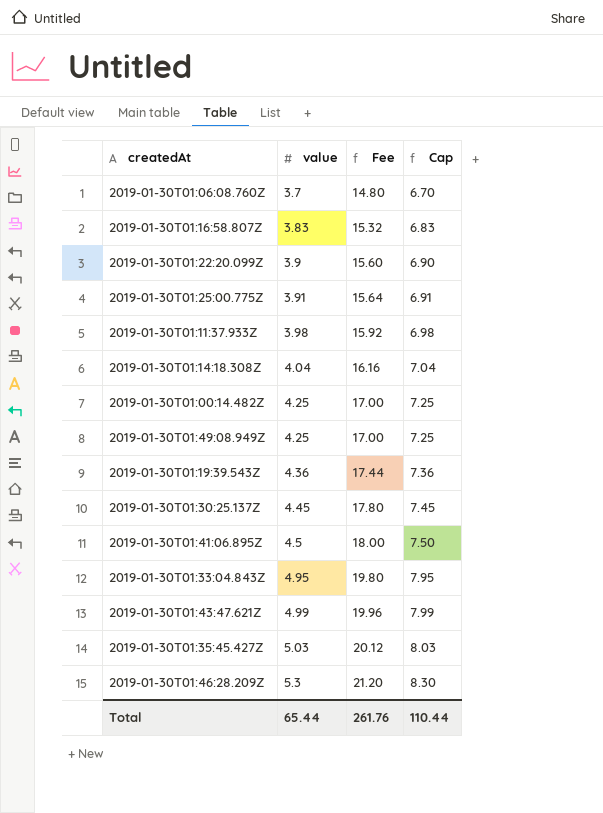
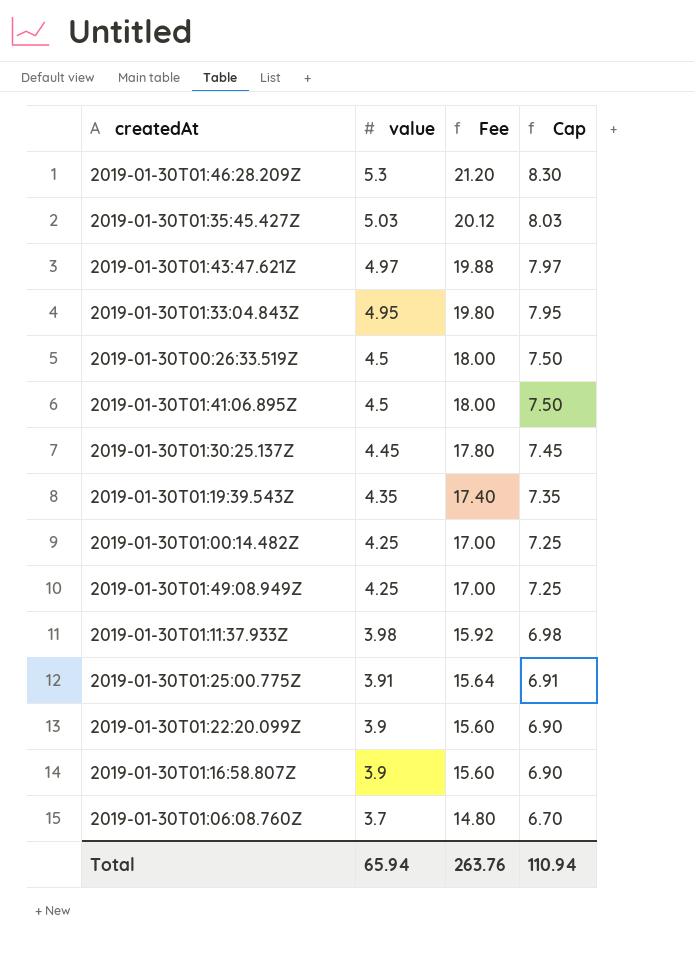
row order: value ascending -> value descending
row 2019-01-30T01:14:18.308Z: 4.04 | 16.16 | 7.04 -> none
2019-01-30T01:43:47.621Z | value: 4.99 -> 4.97
2019-01-30T01:43:47.621Z | Fee: 19.96 -> 19.88
2019-01-30T01:43:47.621Z | Cap: 7.99 -> 7.97
row 2019-01-30T00:26:33.519Z: none -> 4.5 | 18.00 | 7.50
2019-01-30T01:19:39.543Z | value: 4.36 -> 4.35
2019-01-30T01:19:39.543Z | Fee: 17.44 -> 17.40
2019-01-30T01:19:39.543Z | Cap: 7.36 -> 7.35
2019-01-30T01:16:58.807Z | value: 3.83 -> 3.9
2019-01-30T01:16:58.807Z | Fee: 15.32 -> 15.60
2019-01-30T01:16:58.807Z | Cap: 6.83 -> 6.90
Total | value: 65.44 -> 65.94
Total | Fee: 261.76 -> 263.76
Total | Cap: 110.44 -> 110.94

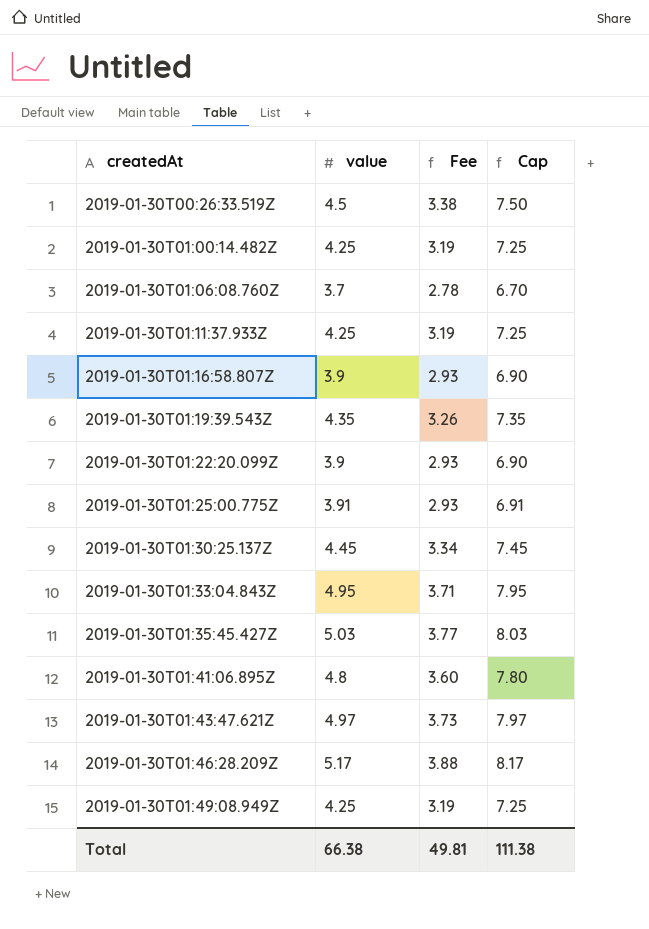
row order: value descending -> createdAt ascending
column Fee | formula: [value] * 4 -> [value] * 0.75
2019-01-30T01:11:37.933Z | value: 3.98 -> 4.25
2019-01-30T01:11:37.933Z | Cap: 6.98 -> 7.25
2019-01-30T01:41:06.895Z | value: 4.5 -> 4.8
2019-01-30T01:41:06.895Z | Cap: 7.50 -> 7.80
2019-01-30T01:46:28.209Z | value: 5.3 -> 5.17
2019-01-30T01:46:28.209Z | Cap: 8.30 -> 8.17
Total | value: 65.94 -> 66.38
Total | Fee: 263.76 -> 49.81
Total | Cap: 110.94 -> 111.38

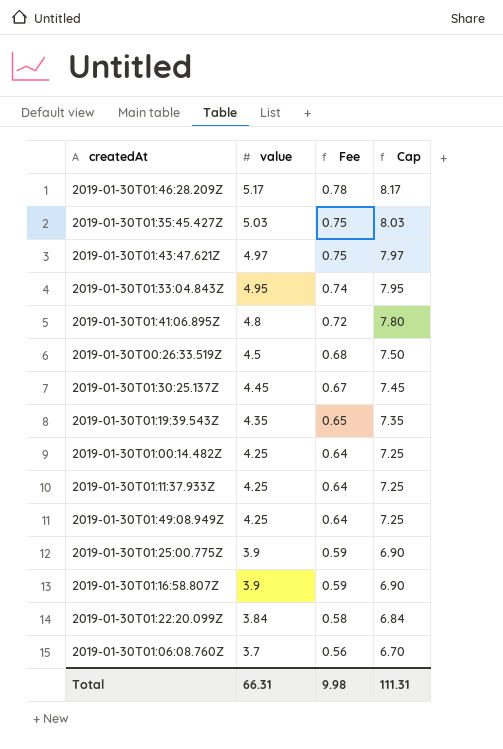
row order: createdAt ascending -> value descending
column Fee | formula: [value] * 0.75 -> [value] * 0.15
2019-01-30T01:25:00.775Z | value: 3.91 -> 3.9
2019-01-30T01:25:00.775Z | Cap: 6.91 -> 6.90
2019-01-30T01:22:20.099Z | value: 3.9 -> 3.84
2019-01-30T01:22:20.099Z | Cap: 6.90 -> 6.84
Total | value: 66.38 -> 66.31
Total | Fee: 49.81 -> 9.98
Total | Cap: 111.38 -> 111.31

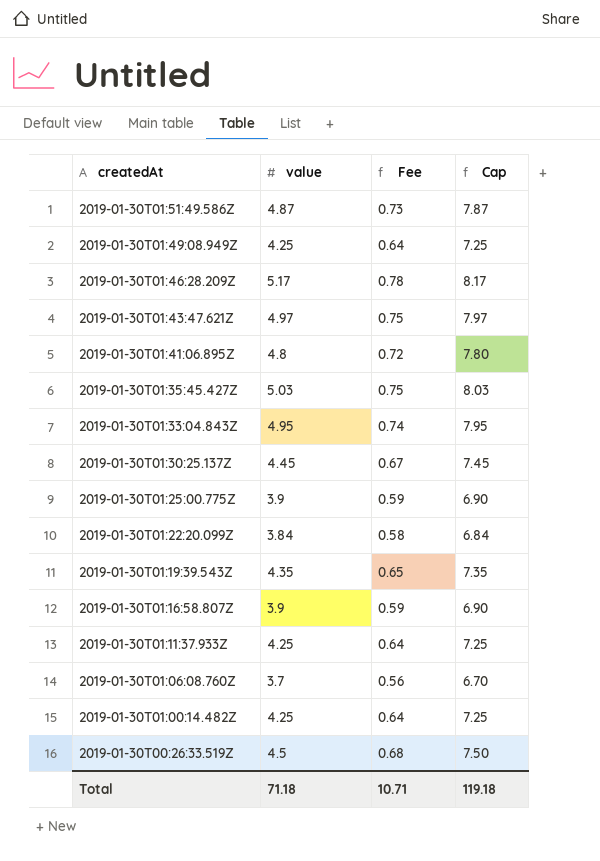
row order: value descending -> createdAt descending
row 2019-01-30T01:51:49.586Z: none -> 4.87 | 0.73 | 7.87
Total | value: 66.31 -> 71.18
Total | Fee: 9.98 -> 10.71
Total | Cap: 111.31 -> 119.18

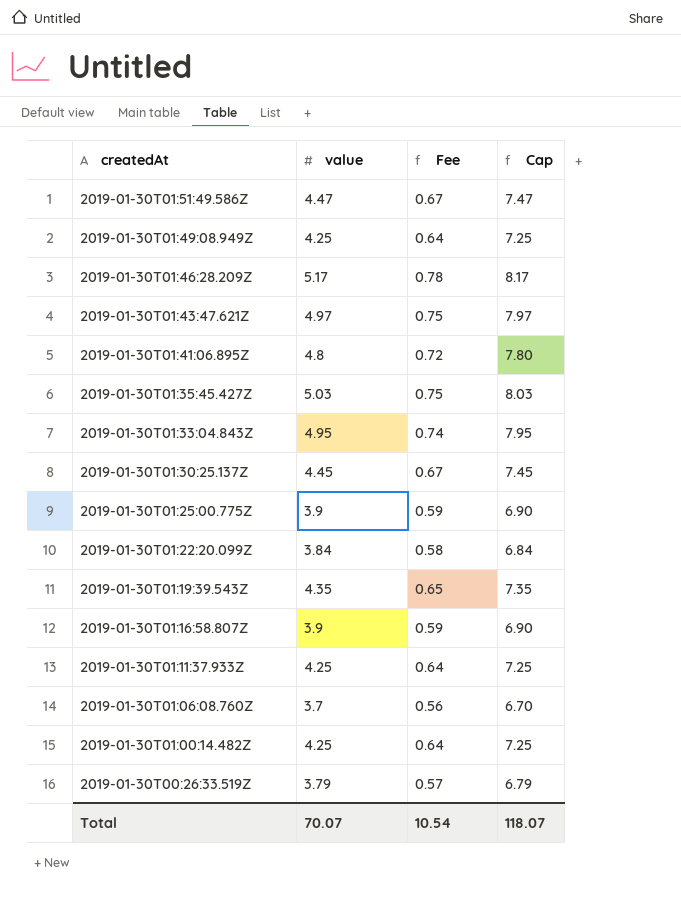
2019-01-30T01:51:49.586Z | value: 4.87 -> 4.47
2019-01-30T01:51:49.586Z | Fee: 0.73 -> 0.67
2019-01-30T01:51:49.586Z | Cap: 7.87 -> 7.47
2019-01-30T00:26:33.519Z | value: 4.5 -> 3.79
2019-01-30T00:26:33.519Z | Fee: 0.68 -> 0.57
2019-01-30T00:26:33.519Z | Cap: 7.50 -> 6.79
Total | value: 71.18 -> 70.07
Total | Fee: 10.71 -> 10.54
Total | Cap: 119.18 -> 118.07

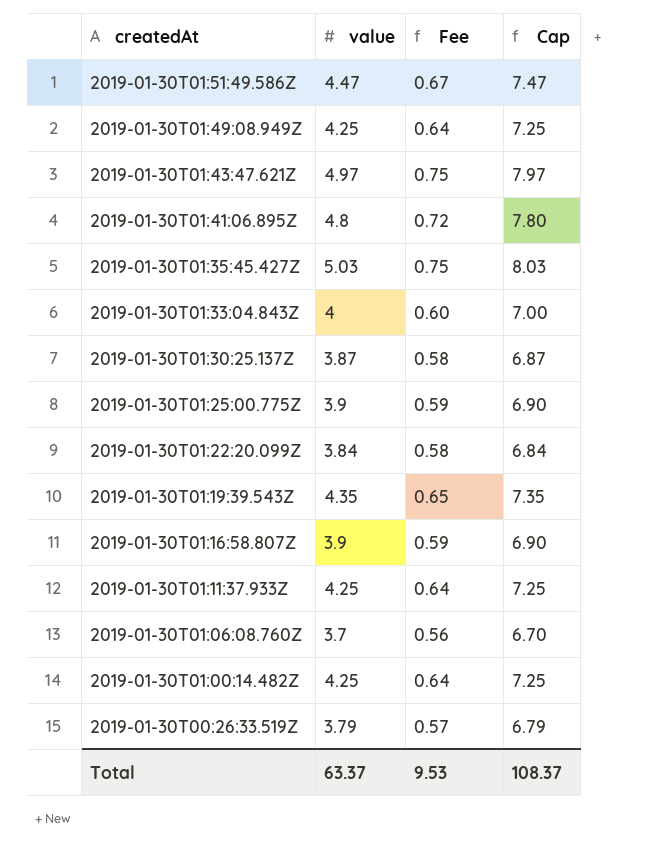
row 2019-01-30T01:46:28.209Z: 5.17 | 0.78 | 8.17 -> none
2019-01-30T01:33:04.843Z | value: 4.95 -> 4
2019-01-30T01:33:04.843Z | Fee: 0.74 -> 0.60
2019-01-30T01:33:04.843Z | Cap: 7.95 -> 7.00
2019-01-30T01:30:25.137Z | value: 4.45 -> 3.87
2019-01-30T01:30:25.137Z | Fee: 0.67 -> 0.58
2019-01-30T01:30:25.137Z | Cap: 7.45 -> 6.87
Total | value: 70.07 -> 63.37
Total | Fee: 10.54 -> 9.53
Total | Cap: 118.07 -> 108.37

